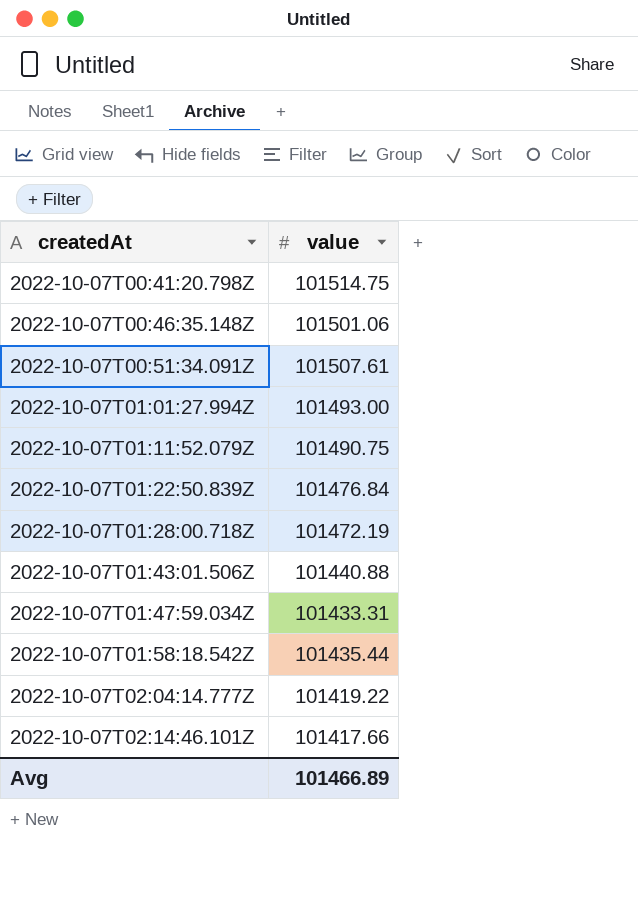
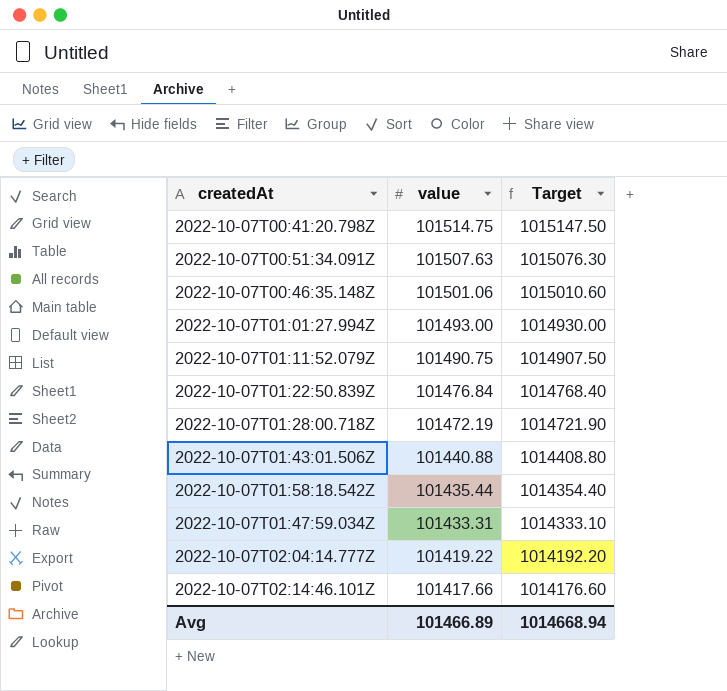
row order: createdAt ascending -> value descending
column Target | formula: none -> [value] * 10
2022-10-07T00:51:34.091Z | value: 101507.61 -> 101507.63

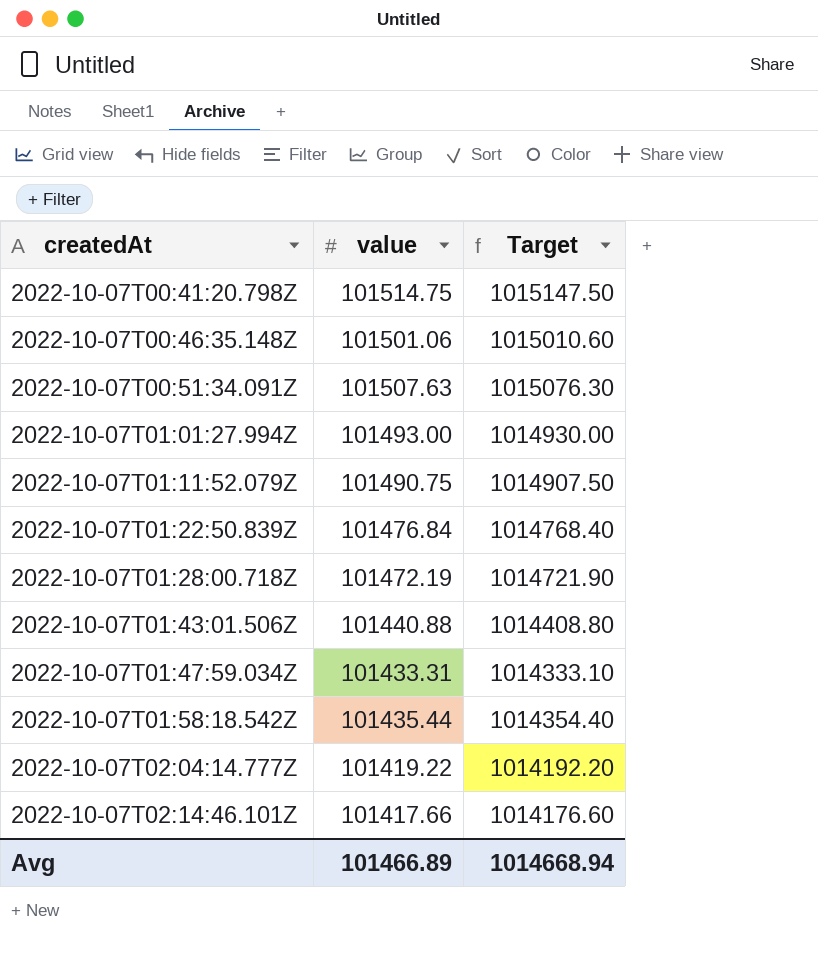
row order: value descending -> createdAt ascending

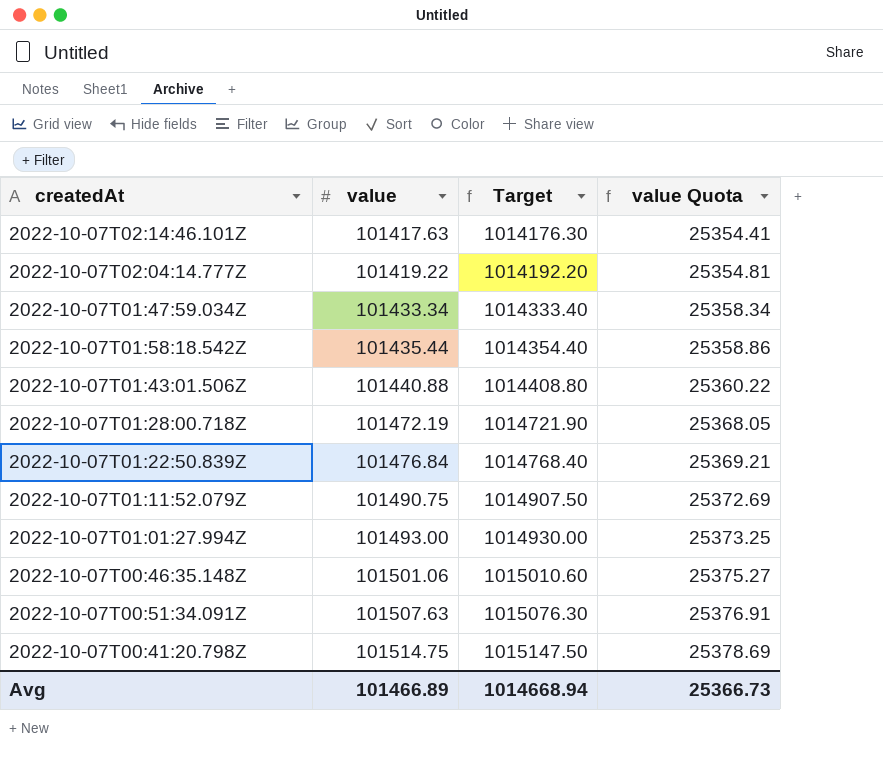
row order: createdAt ascending -> value ascending
column value Quota | formula: none -> [value] * 0.25
2022-10-07T02:14:46.101Z | value: 101417.66 -> 101417.63
2022-10-07T02:14:46.101Z | Target: 1014176.60 -> 1014176.30
2022-10-07T01:47:59.034Z | value: 101433.31 -> 101433.34
2022-10-07T01:47:59.034Z | Target: 1014333.10 -> 1014333.40

